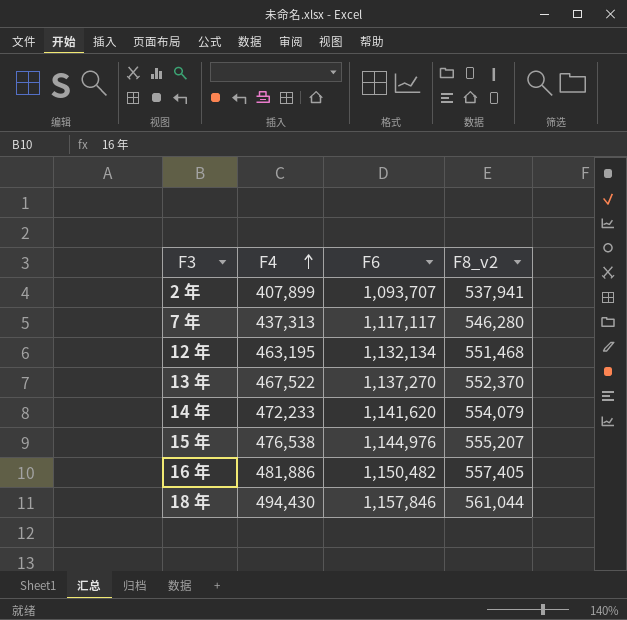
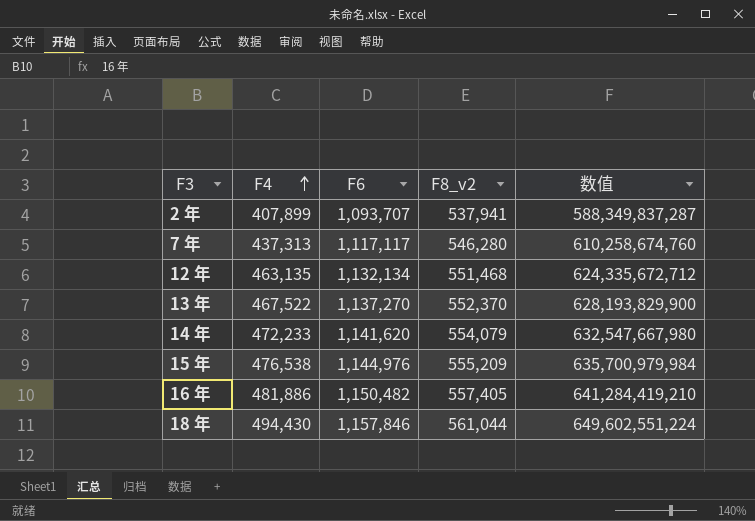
column 数值 | formula: none -> [F6] * [F8_v2]
12 年 | F4: 463,195 -> 463,135
15 年 | F8_v2: 555,207 -> 555,209

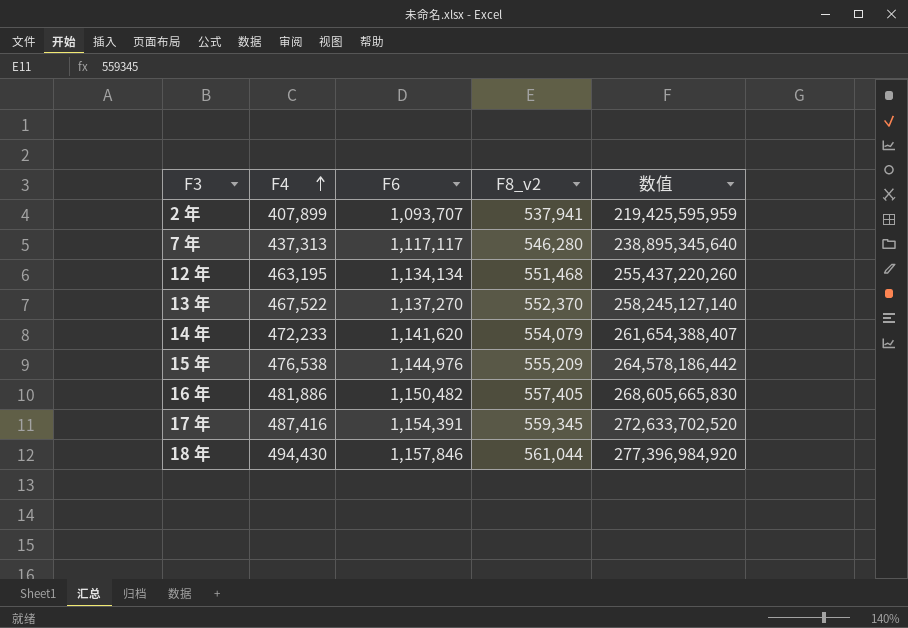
column 数值 | formula: [F6] * [F8_v2] -> [F4] * [F8_v2]
12 年 | F4: 463,135 -> 463,195
12 年 | F6: 1,132,134 -> 1,134,134
row 17 年: none -> 487,416 | 1,154,391 | 559,345 | 272,633,702,520

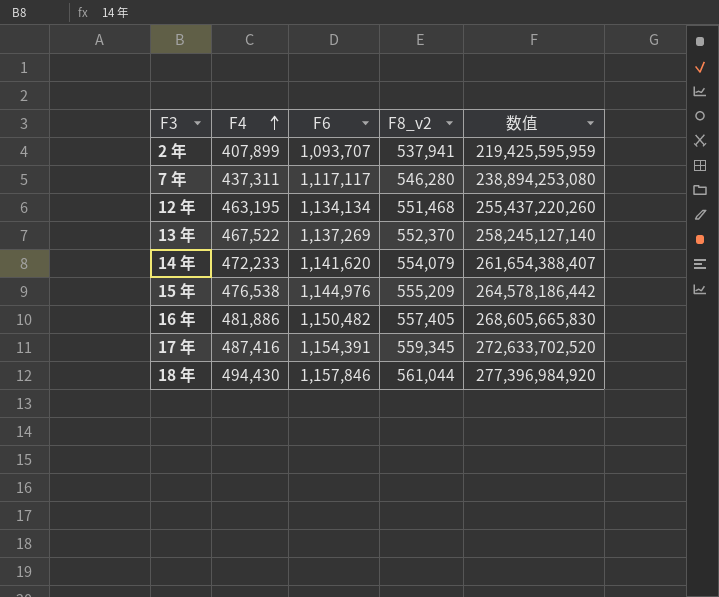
7 年 | F4: 437,313 -> 437,311
7 年 | 数值: 238,895,345,640 -> 238,894,253,080
13 年 | F6: 1,137,270 -> 1,137,269

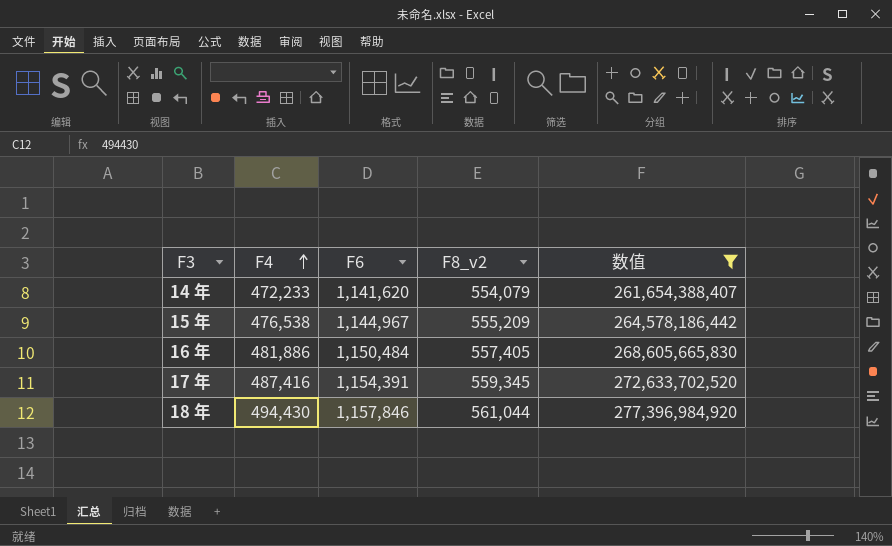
filter: none -> 数值 >= 261,654,388,407
15 年 | F6: 1,144,976 -> 1,144,967
16 年 | F6: 1,150,482 -> 1,150,484

